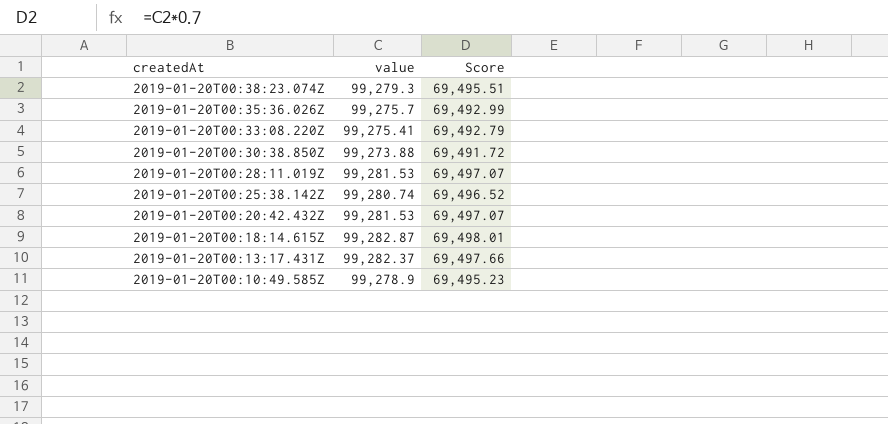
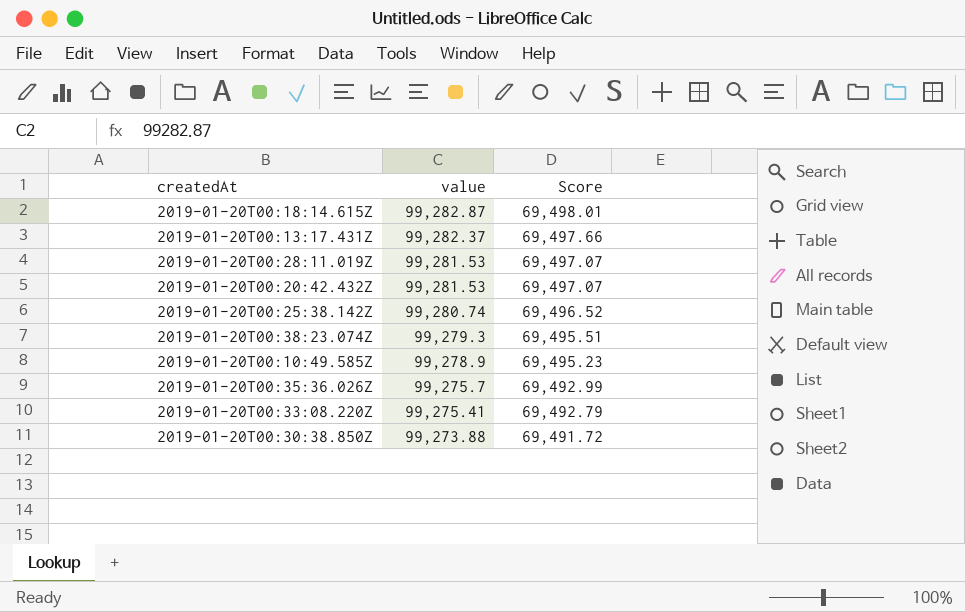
row order: createdAt descending -> value descending

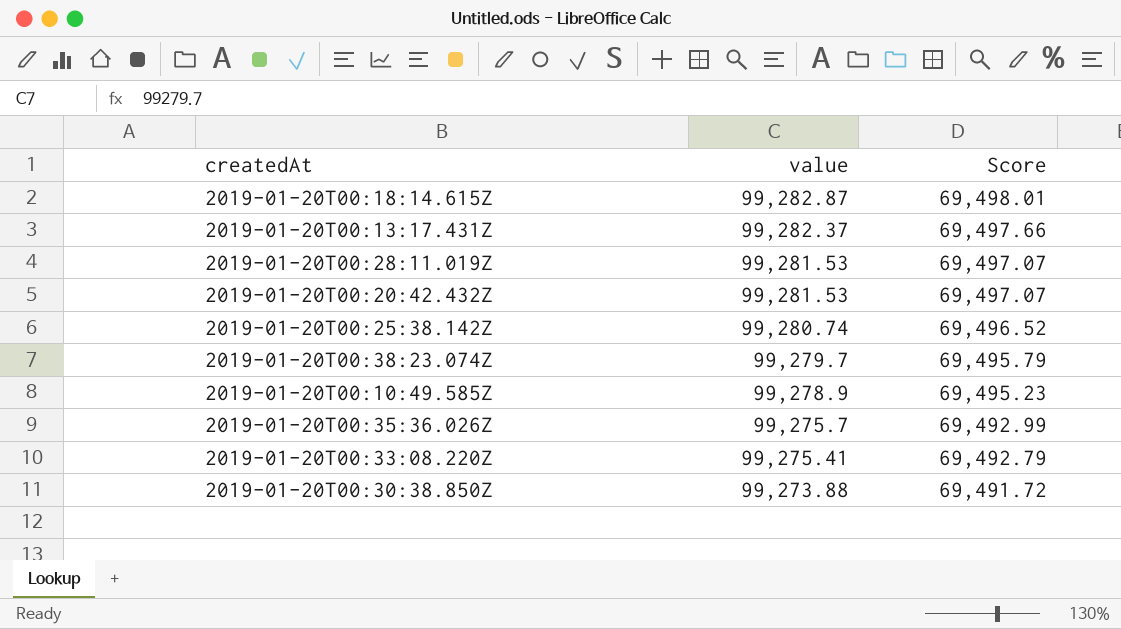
2019-01-20T00:38:23.074Z | value: 99,279.3 -> 99,279.7
2019-01-20T00:38:23.074Z | Score: 69,495.51 -> 69,495.79

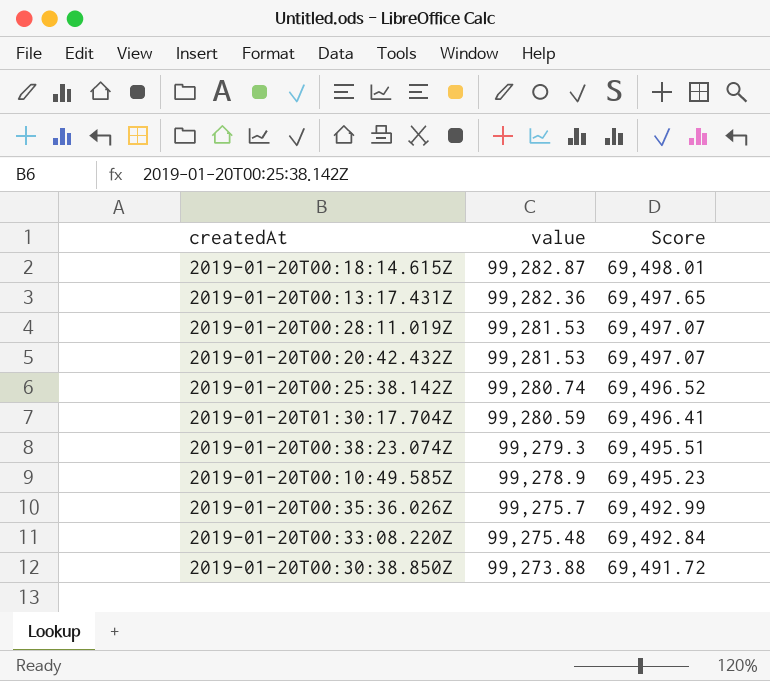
2019-01-20T00:13:17.431Z | value: 99,282.37 -> 99,282.36
2019-01-20T00:13:17.431Z | Score: 69,497.66 -> 69,497.65
row 2019-01-20T01:30:17.704Z: none -> 99,280.59 | 69,496.41
2019-01-20T00:38:23.074Z | value: 99,279.7 -> 99,279.3
2019-01-20T00:38:23.074Z | Score: 69,495.79 -> 69,495.51
2019-01-20T00:33:08.220Z | value: 99,275.41 -> 99,275.48
2019-01-20T00:33:08.220Z | Score: 69,492.79 -> 69,492.84

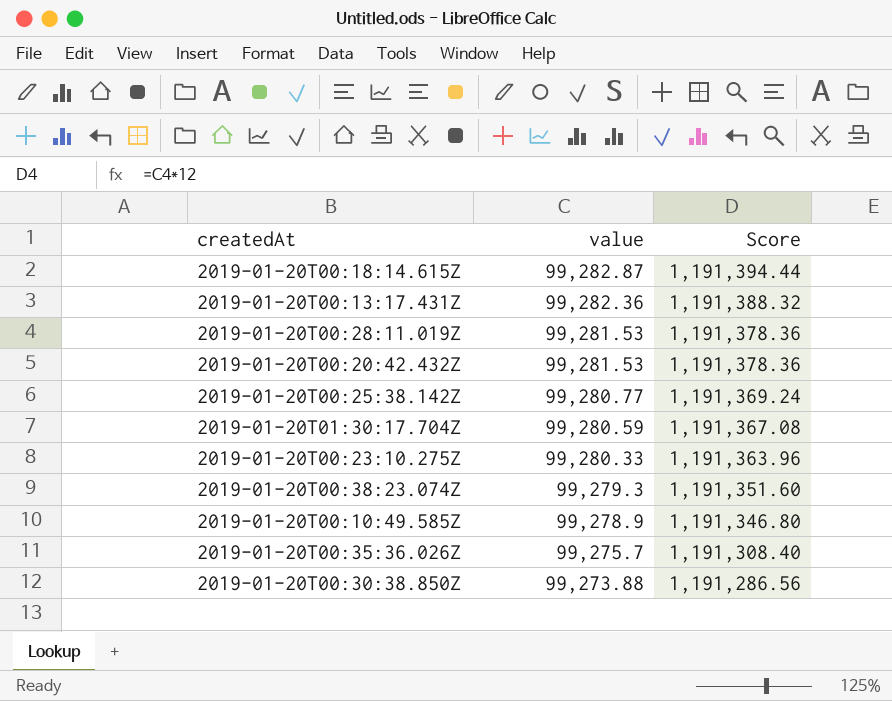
column Score | formula: [value] * 0.7 -> [value] * 12
row 2019-01-20T00:33:08.220Z: 99,275.48 | 69,492.84 -> none
2019-01-20T00:25:38.142Z | value: 99,280.74 -> 99,280.77
row 2019-01-20T00:23:10.275Z: none -> 99,280.33 | 1,191,363.96

